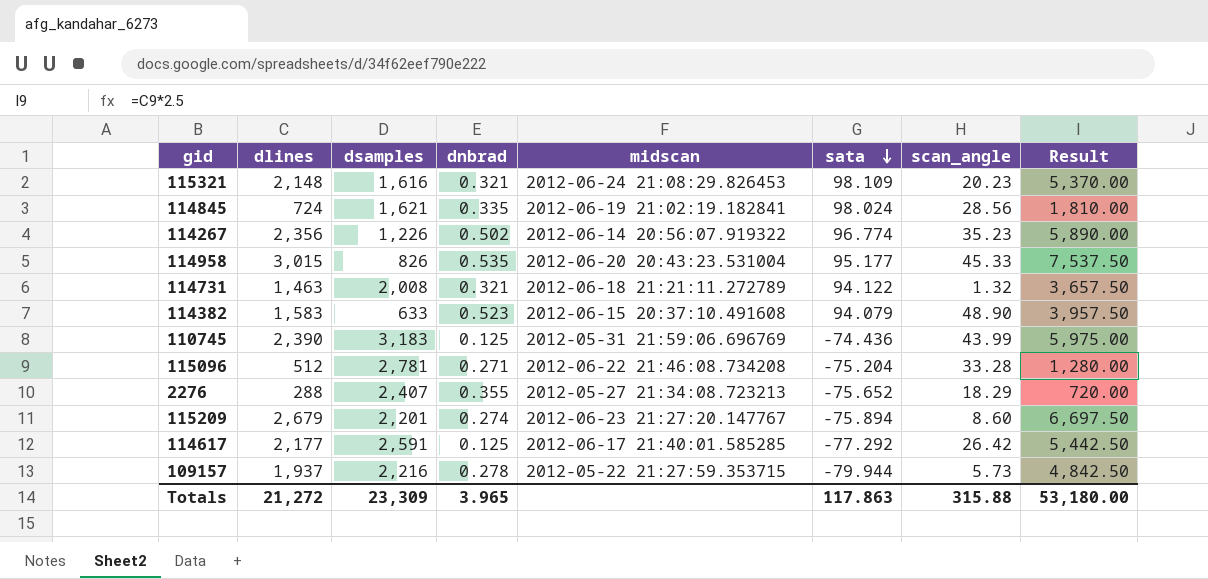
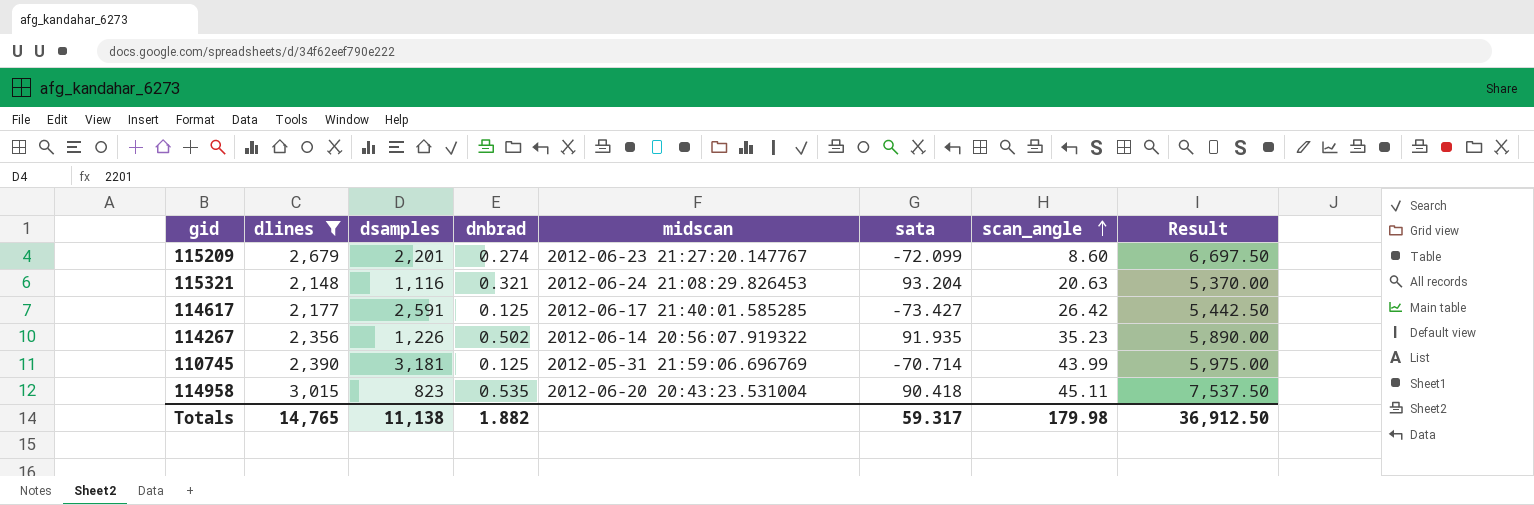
filter: none -> dlines >= 2,148
row order: sata descending -> scan_angle ascending
115209 | sata: -75.894 -> -72.099
115321 | dsamples: 1,616 -> 1,116
115321 | sata: 98.109 -> 93.204
115321 | scan_angle: 20.23 -> 20.63
114617 | sata: -77.292 -> -73.427
114267 | sata: 96.774 -> 91.935
110745 | dsamples: 3,183 -> 3,181
110745 | sata: -74.436 -> -70.714
114958 | dsamples: 826 -> 823
114958 | sata: 95.177 -> 90.418
114958 | scan_angle: 45.33 -> 45.11
Totals | dlines: 21,272 -> 14,765
Totals | dsamples: 23,309 -> 11,138
Totals | dnbrad: 3.965 -> 1.882
Totals | sata: 117.863 -> 59.317
Totals | scan_angle: 315.88 -> 179.98
Totals | Result: 53,180.00 -> 36,912.50

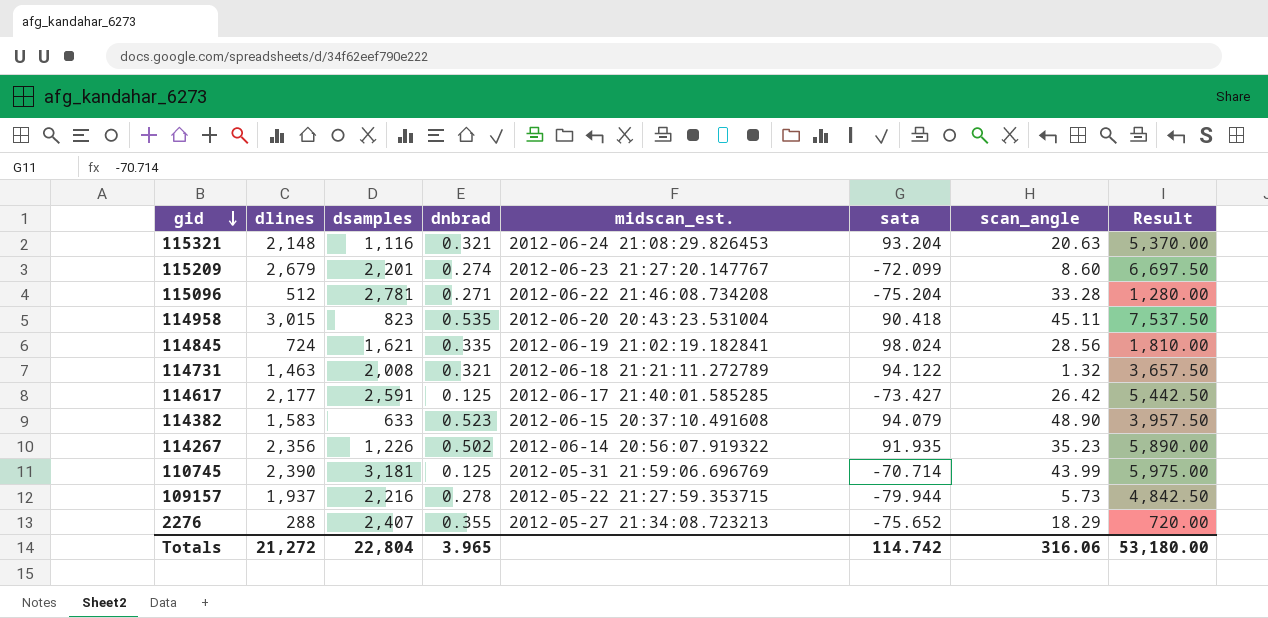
filter: dlines >= 2,148 -> none
row order: scan_angle ascending -> gid descending
column name: midscan -> midscan_est.
Totals | dlines: 14,765 -> 21,272
Totals | dsamples: 11,138 -> 22,804
Totals | dnbrad: 1.882 -> 3.965
Totals | sata: 59.317 -> 114.742
Totals | scan_angle: 179.98 -> 316.06
Totals | Result: 36,912.50 -> 53,180.00

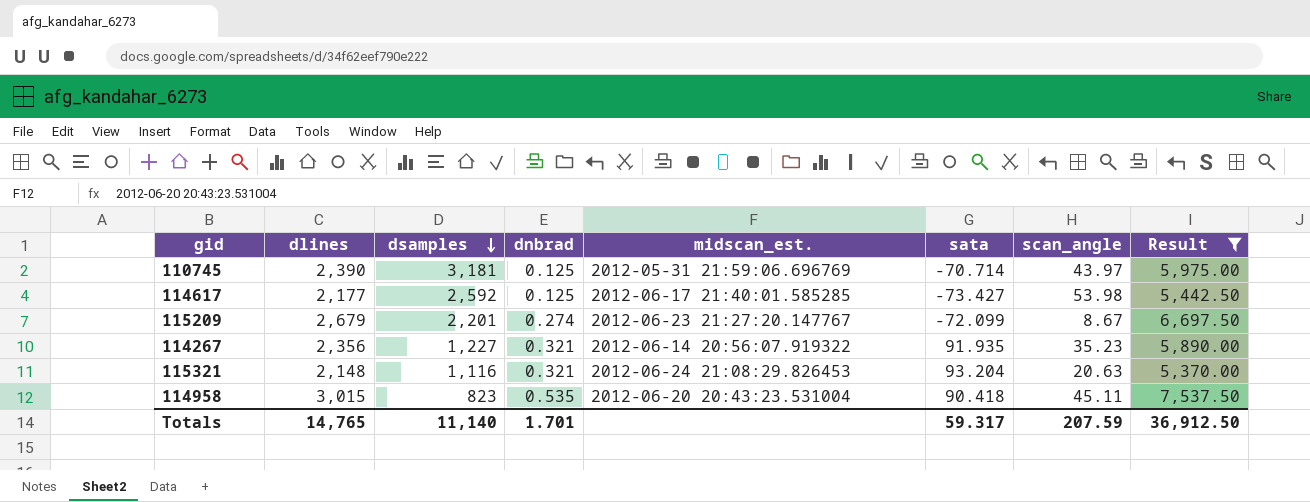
filter: none -> Result >= 5,370.00
row order: gid descending -> dsamples descending
110745 | scan_angle: 43.99 -> 43.97
114617 | dsamples: 2,591 -> 2,592
114617 | scan_angle: 26.42 -> 53.98
115209 | scan_angle: 8.60 -> 8.67
114267 | dsamples: 1,226 -> 1,227
114267 | dnbrad: 0.502 -> 0.321
Totals | dlines: 21,272 -> 14,765
Totals | dsamples: 22,804 -> 11,140
Totals | dnbrad: 3.965 -> 1.701
Totals | sata: 114.742 -> 59.317
Totals | scan_angle: 316.06 -> 207.59
Totals | Result: 53,180.00 -> 36,912.50

